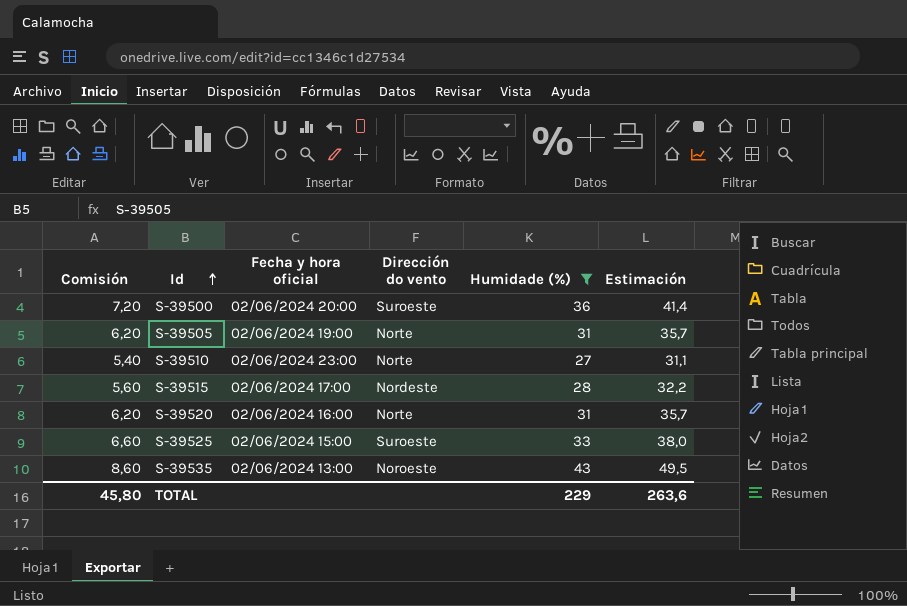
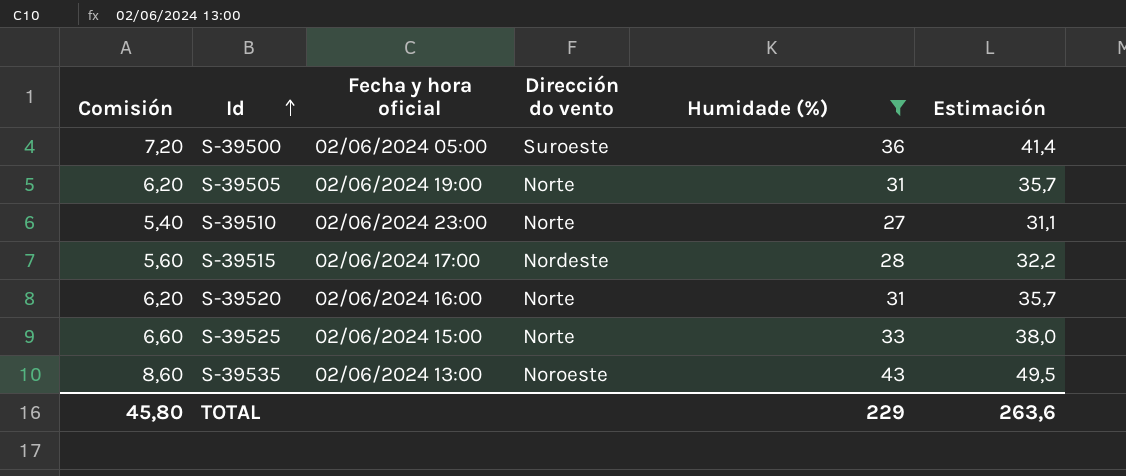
S-39500 | Fecha y hora oficial: 02/06/2024 20:00 -> 02/06/2024 05:00
S-39525 | Dirección do vento: Suroeste -> Norte

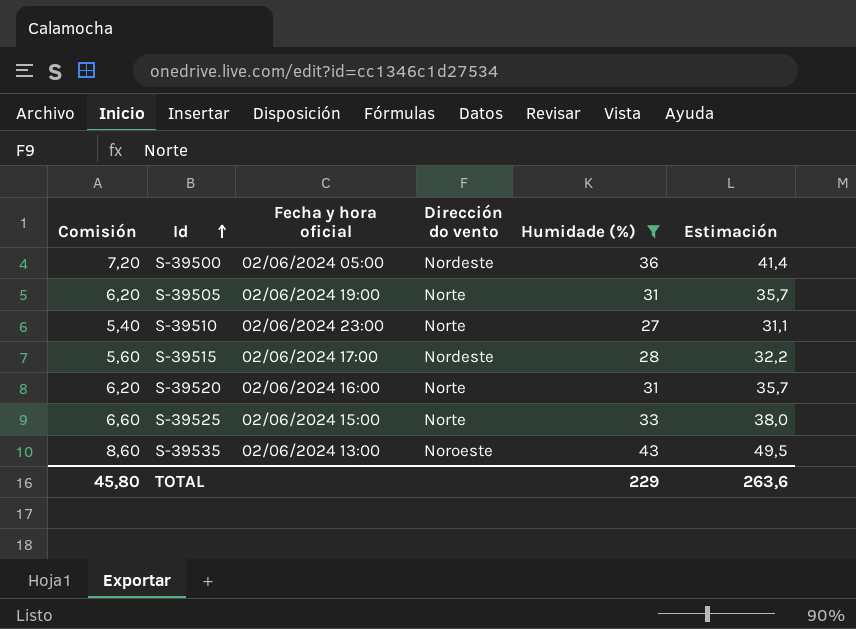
S-39500 | Dirección do vento: Suroeste -> Nordeste

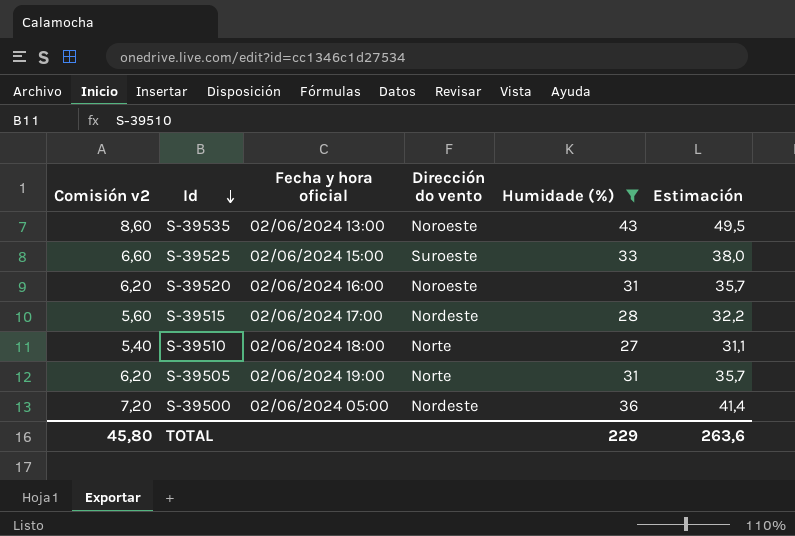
row order: Id ascending -> Id descending
column name: Comisión -> Comisión v2
S-39525 | Dirección do vento: Norte -> Suroeste
S-39520 | Dirección do vento: Norte -> Noroeste
S-39510 | Fecha y hora oficial: 02/06/2024 23:00 -> 02/06/2024 18:00

